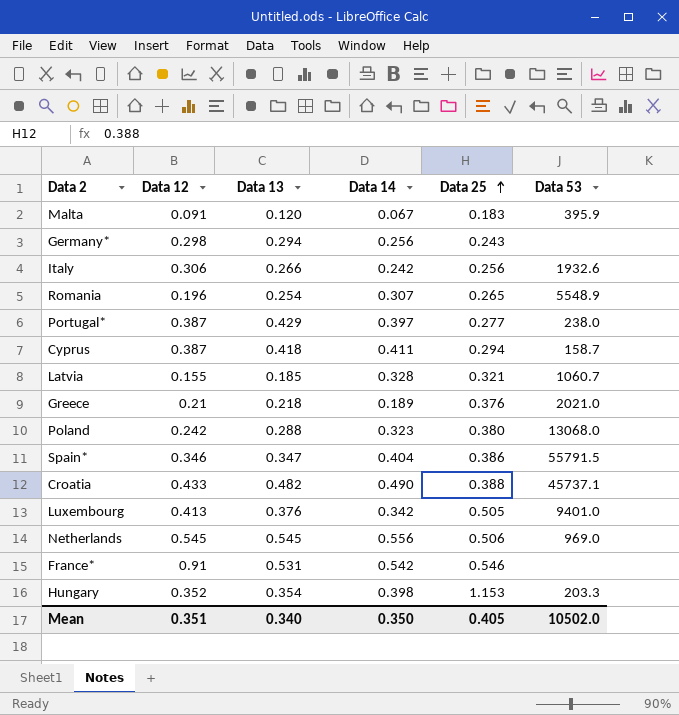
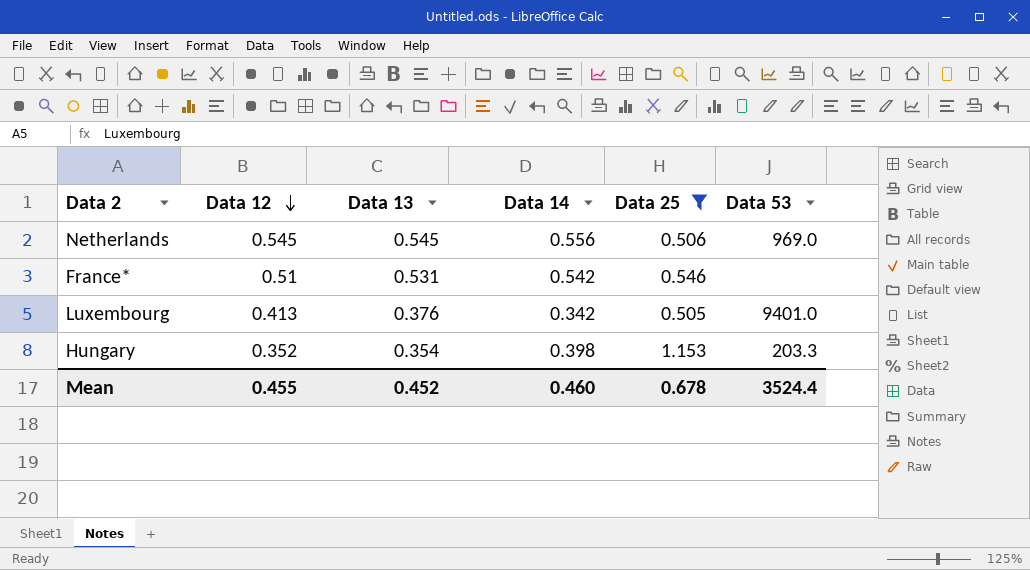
filter: none -> Data 25 >= 0.505
row order: Data 25 ascending -> Data 12 descending
France* | Data 12: 0.91 -> 0.51
Mean | Data 12: 0.351 -> 0.455
Mean | Data 13: 0.340 -> 0.452
Mean | Data 14: 0.350 -> 0.460
Mean | Data 25: 0.405 -> 0.678
Mean | Data 53: 10502.0 -> 3524.4

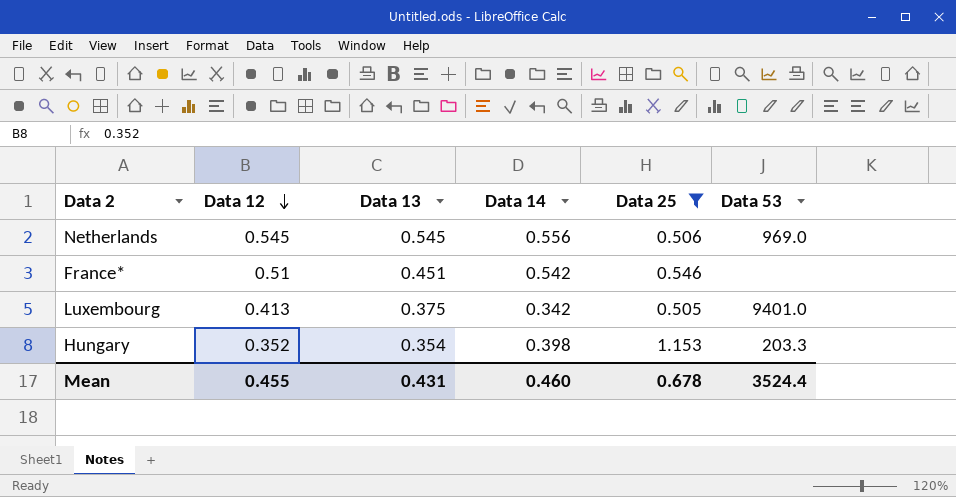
France* | Data 13: 0.531 -> 0.451
Luxembourg | Data 13: 0.376 -> 0.375
Mean | Data 13: 0.452 -> 0.431

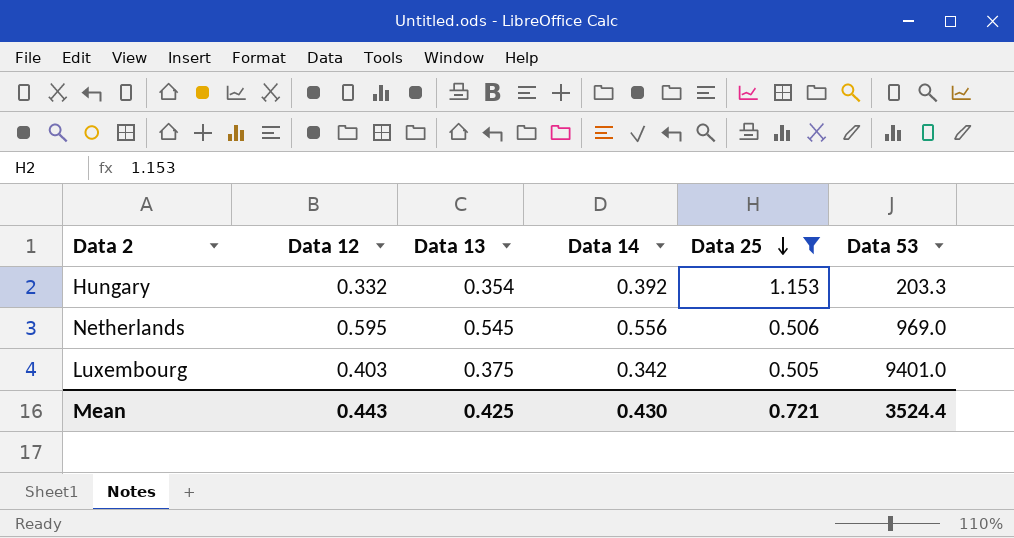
row order: Data 12 descending -> Data 25 descending
row France*: 0.51 | 0.451 | 0.542 | 0.546 | none -> none
Hungary | Data 12: 0.352 -> 0.332
Hungary | Data 14: 0.398 -> 0.392
Netherlands | Data 12: 0.545 -> 0.595
Luxembourg | Data 12: 0.413 -> 0.403
Mean | Data 12: 0.455 -> 0.443
Mean | Data 13: 0.431 -> 0.425
Mean | Data 14: 0.460 -> 0.430
Mean | Data 25: 0.678 -> 0.721

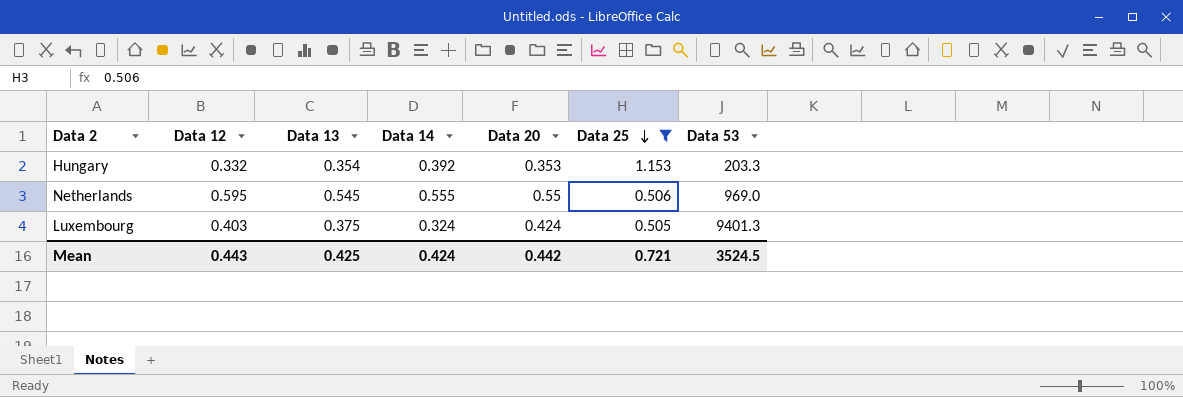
column Data 20 | position: none -> 5
Netherlands | Data 14: 0.556 -> 0.555
Luxembourg | Data 14: 0.342 -> 0.324
Luxembourg | Data 53: 9401.0 -> 9401.3
Mean | Data 14: 0.430 -> 0.424
Mean | Data 53: 3524.4 -> 3524.5

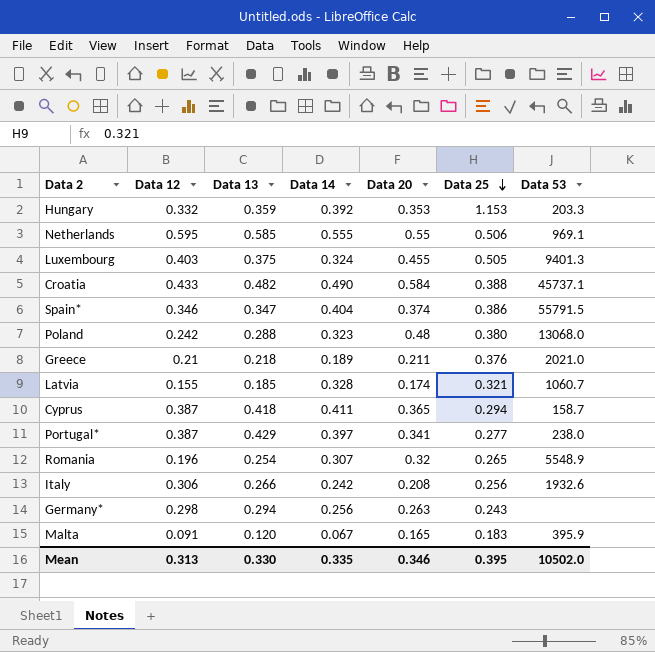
filter: Data 25 >= 0.505 -> none
Hungary | Data 13: 0.354 -> 0.359
Netherlands | Data 13: 0.545 -> 0.585
Netherlands | Data 53: 969.0 -> 969.1
Luxembourg | Data 20: 0.424 -> 0.455
Mean | Data 12: 0.443 -> 0.313
Mean | Data 13: 0.425 -> 0.330
Mean | Data 14: 0.424 -> 0.335
Mean | Data 20: 0.442 -> 0.346
Mean | Data 25: 0.721 -> 0.395
Mean | Data 53: 3524.5 -> 10502.0

